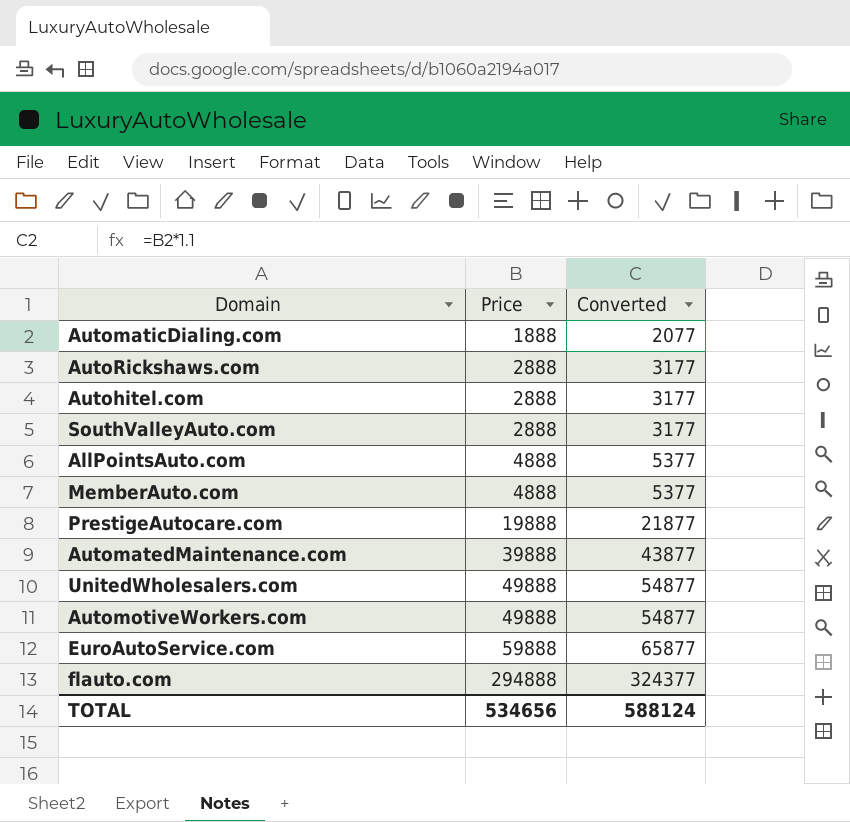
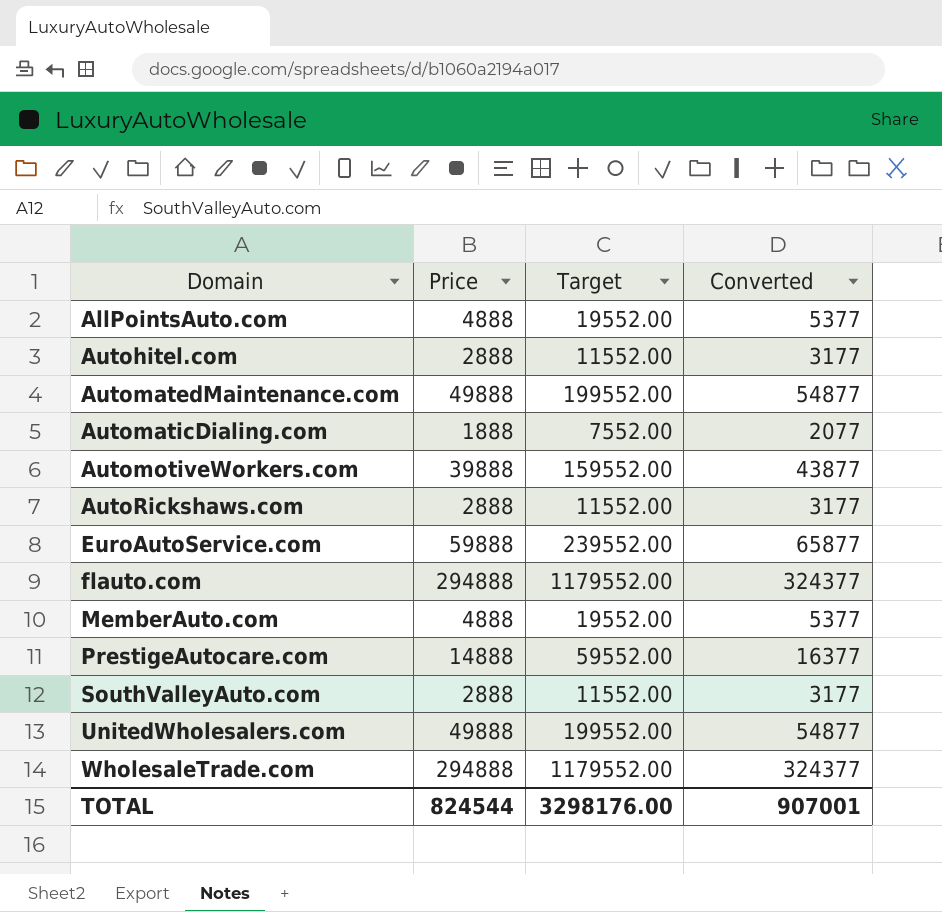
row order: Price ascending -> Domain ascending
column Target | formula: none -> [Price] * 4
AutomatedMaintenance.com | Price: 39888 -> 49888
AutomatedMaintenance.com | Converted: 43877 -> 54877
AutomotiveWorkers.com | Price: 49888 -> 39888
AutomotiveWorkers.com | Converted: 54877 -> 43877
PrestigeAutocare.com | Price: 19888 -> 14888
PrestigeAutocare.com | Converted: 21877 -> 16377
row WholesaleTrade.com: none -> 294888 | 1179552.00 | 324377
TOTAL | Price: 534656 -> 824544
TOTAL | Converted: 588124 -> 907001

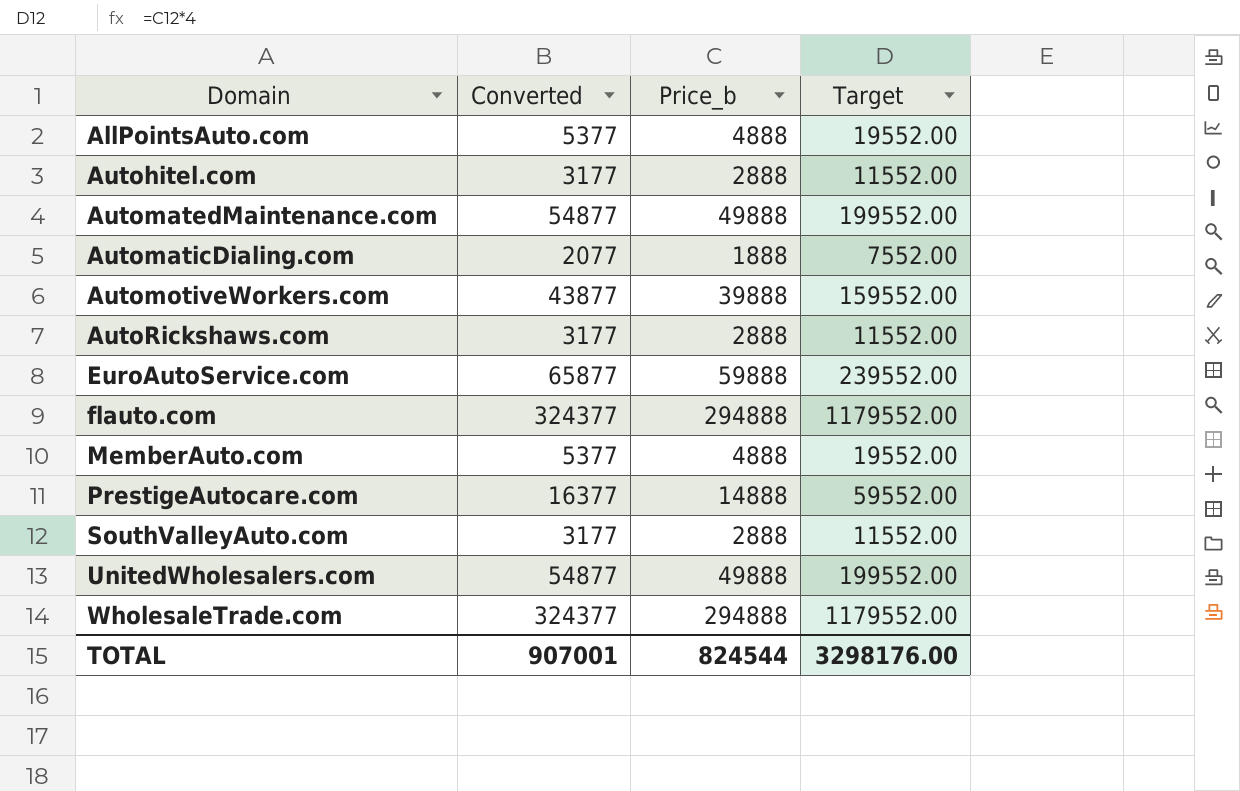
column Converted | position: 4 -> 2
column name: Price -> Price_b

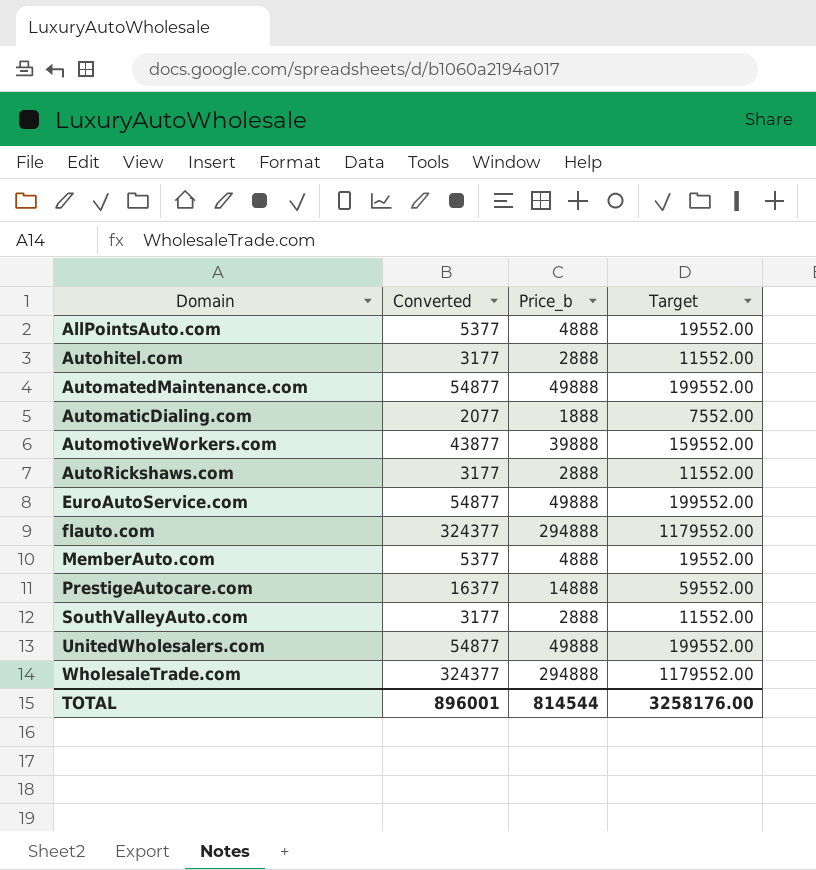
EuroAutoService.com | Converted: 65877 -> 54877
EuroAutoService.com | Price_b: 59888 -> 49888
EuroAutoService.com | Target: 239552.00 -> 199552.00
TOTAL | Converted: 907001 -> 896001
TOTAL | Price_b: 824544 -> 814544
TOTAL | Target: 3298176.00 -> 3258176.00

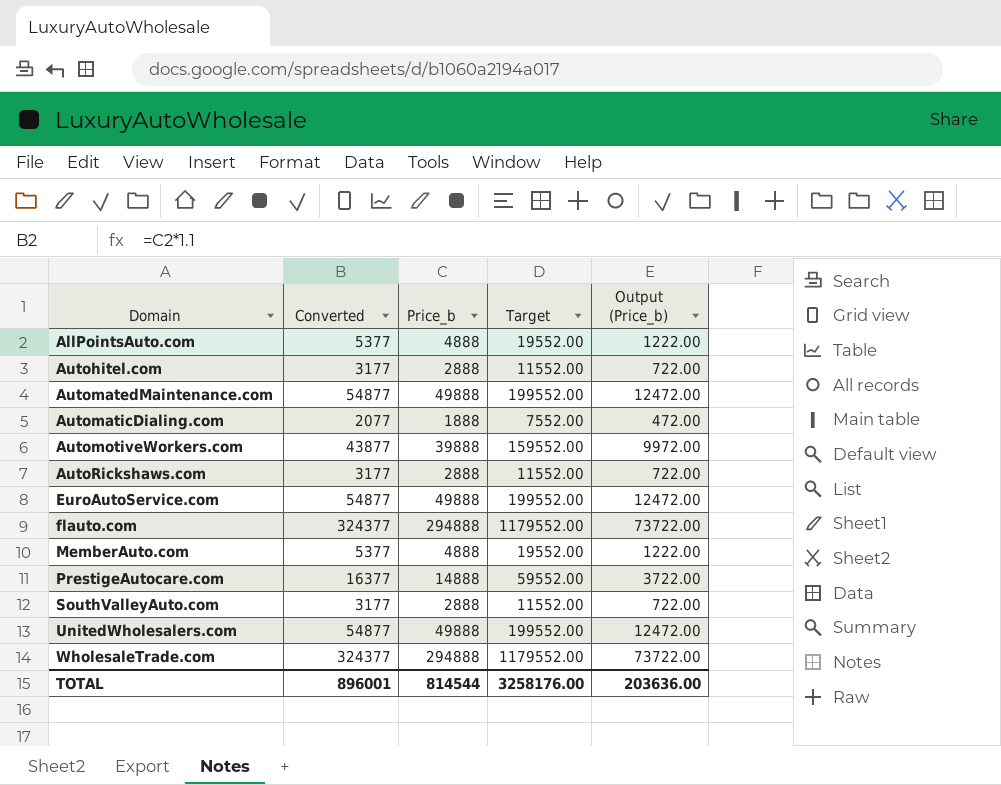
column Output (Price_b) | formula: none -> [Price_b] * 0.25

